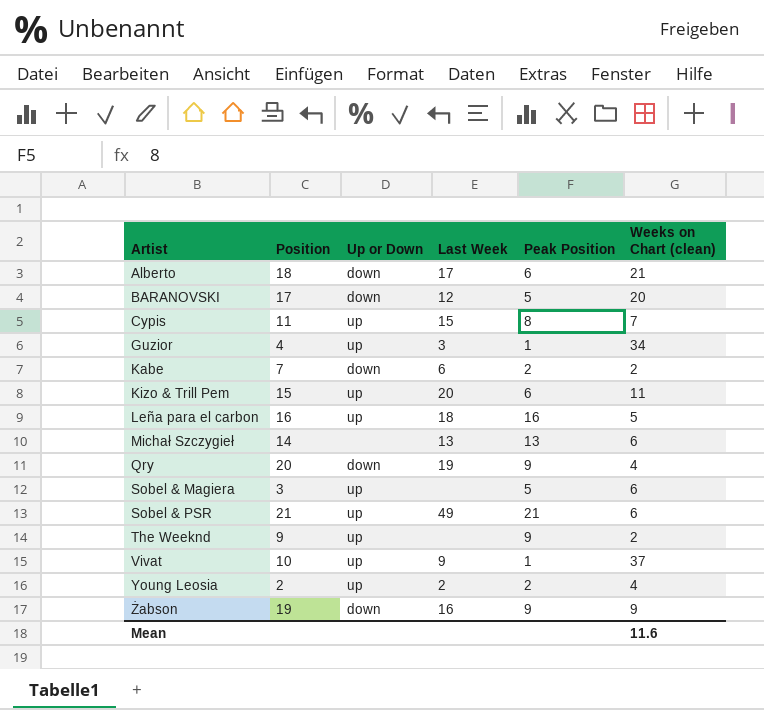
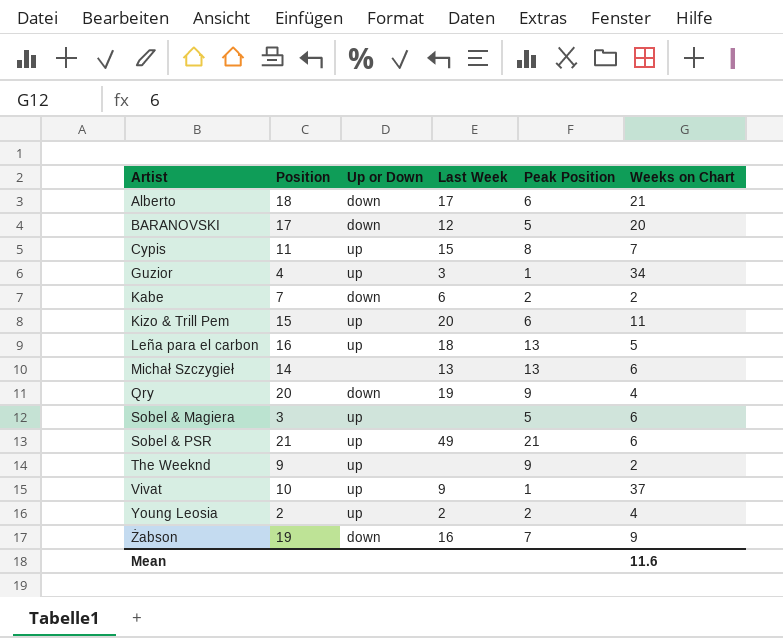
column name: Weeks on Chart (clean) -> Weeks on Chart
Leña para el carbon | Peak Position: 16 -> 13
Żabson | Peak Position: 9 -> 7

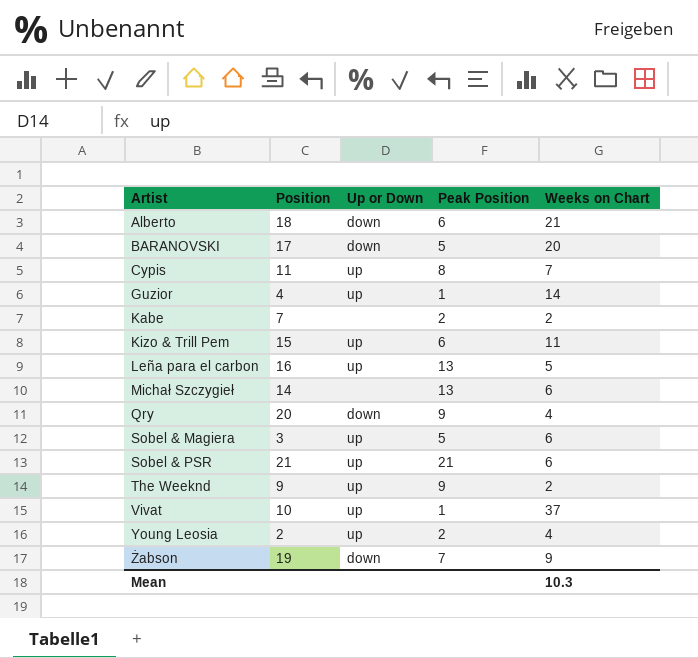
column Last Week | position: 4 -> none
Guzior | Weeks on Chart: 34 -> 14
Kabe | Up or Down: down -> none
Mean | Weeks on Chart: 11.6 -> 10.3

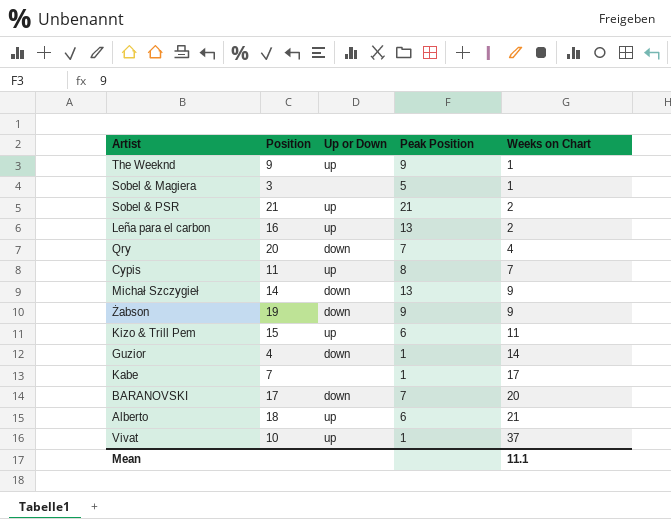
row order: Artist ascending -> Weeks on Chart ascending
row Young Leosia: 2 | up | 2 | 4 -> none
The Weeknd | Weeks on Chart: 2 -> 1
Sobel & Magiera | Up or Down: up -> none
Sobel & Magiera | Weeks on Chart: 6 -> 1
Sobel & PSR | Weeks on Chart: 6 -> 2
Leña para el carbon | Weeks on Chart: 5 -> 2
Qry | Peak Position: 9 -> 7
Michał Szczygieł | Up or Down: none -> down
Michał Szczygieł | Weeks on Chart: 6 -> 9
Żabson | Peak Position: 7 -> 9
Guzior | Up or Down: up -> down
Kabe | Peak Position: 2 -> 1
Kabe | Weeks on Chart: 2 -> 17
BARANOVSKI | Peak Position: 5 -> 7
Alberto | Up or Down: down -> up
Mean | Weeks on Chart: 10.3 -> 11.1

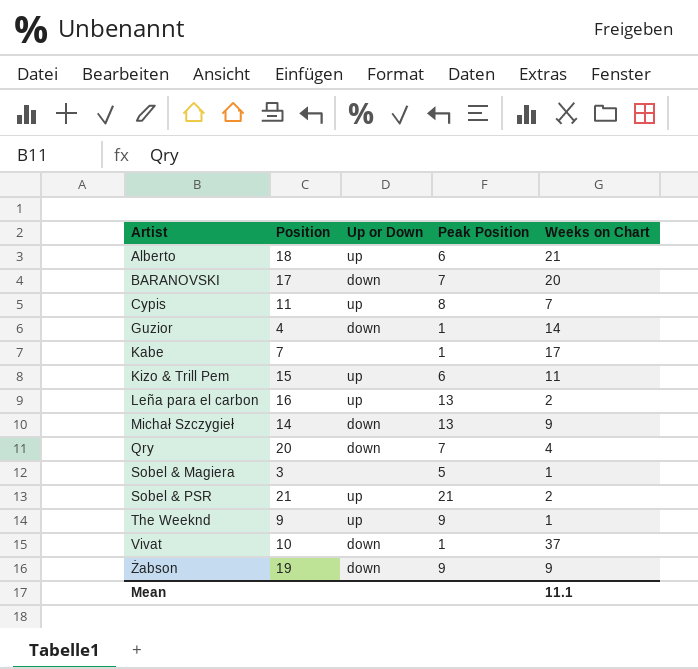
row order: Weeks on Chart ascending -> Artist ascending
Vivat | Up or Down: up -> down

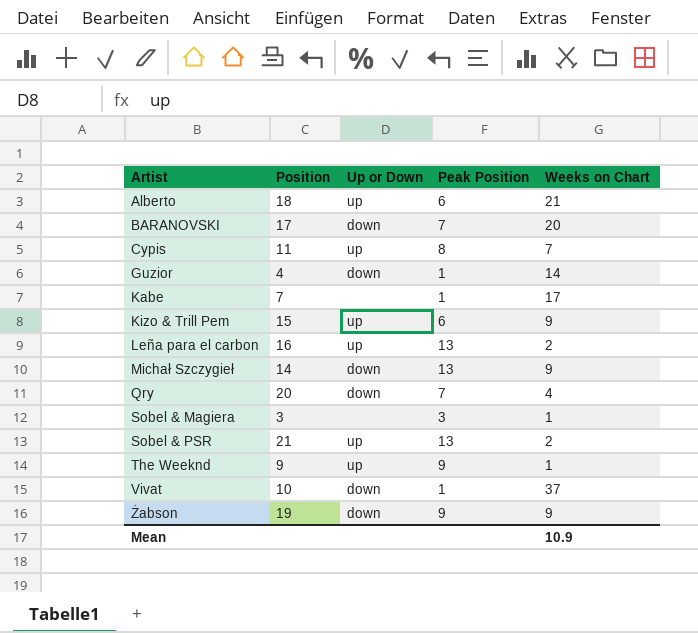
Kizo & Trill Pem | Weeks on Chart: 11 -> 9
Sobel & Magiera | Peak Position: 5 -> 3
Sobel & PSR | Peak Position: 21 -> 13
Mean | Weeks on Chart: 11.1 -> 10.9

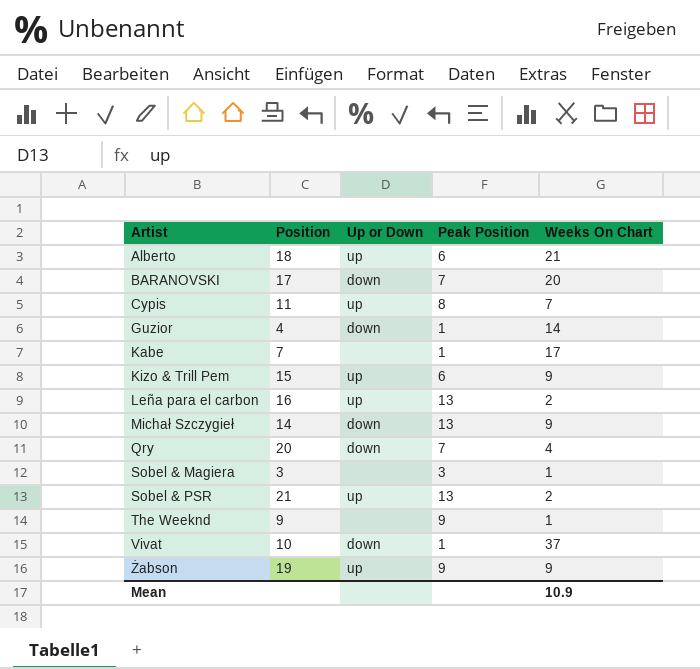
column name: Weeks on Chart -> Weeks On Chart
The Weeknd | Up or Down: up -> none
Żabson | Up or Down: down -> up

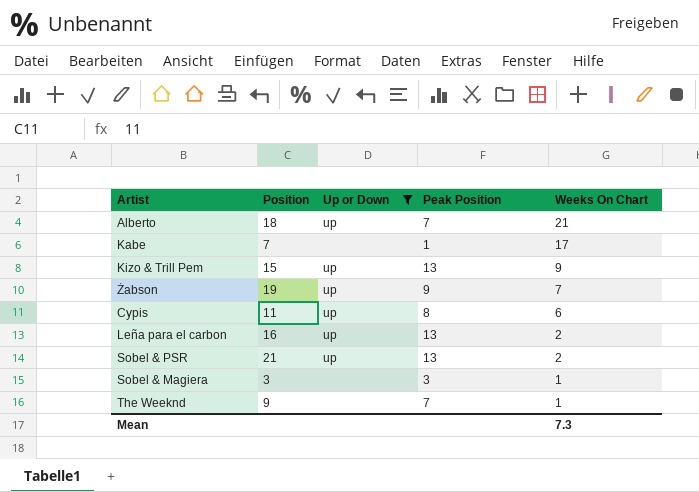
filter: none -> Up or Down != down
row order: Artist ascending -> Weeks On Chart descending
Alberto | Peak Position: 6 -> 7
Kizo & Trill Pem | Peak Position: 6 -> 13
Żabson | Weeks On Chart: 9 -> 7
Cypis | Weeks On Chart: 7 -> 6
The Weeknd | Peak Position: 9 -> 7
Mean | Weeks On Chart: 10.9 -> 7.3

